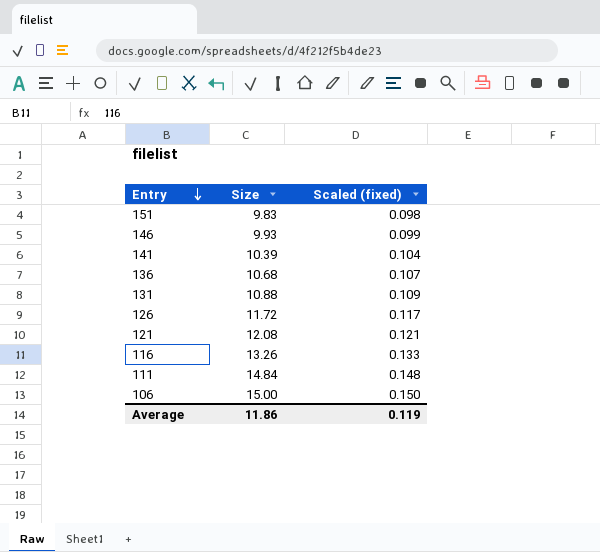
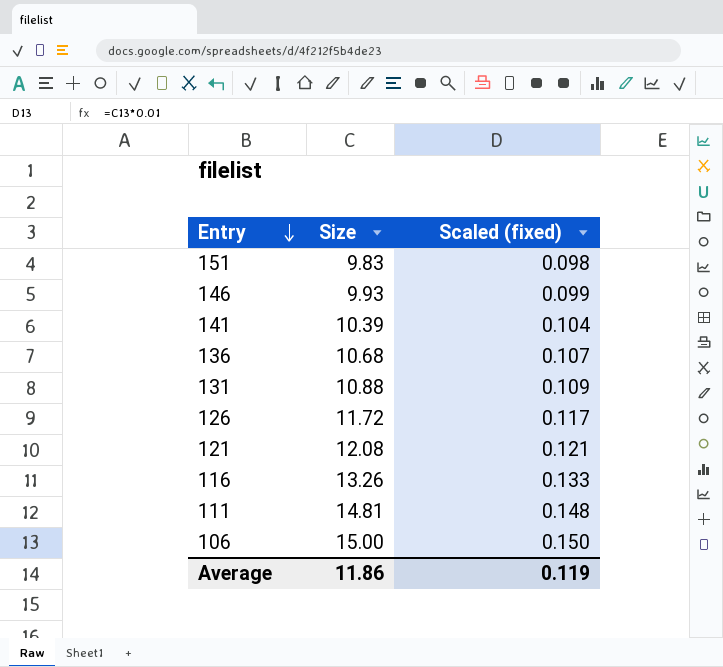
111 | Size: 14.84 -> 14.81

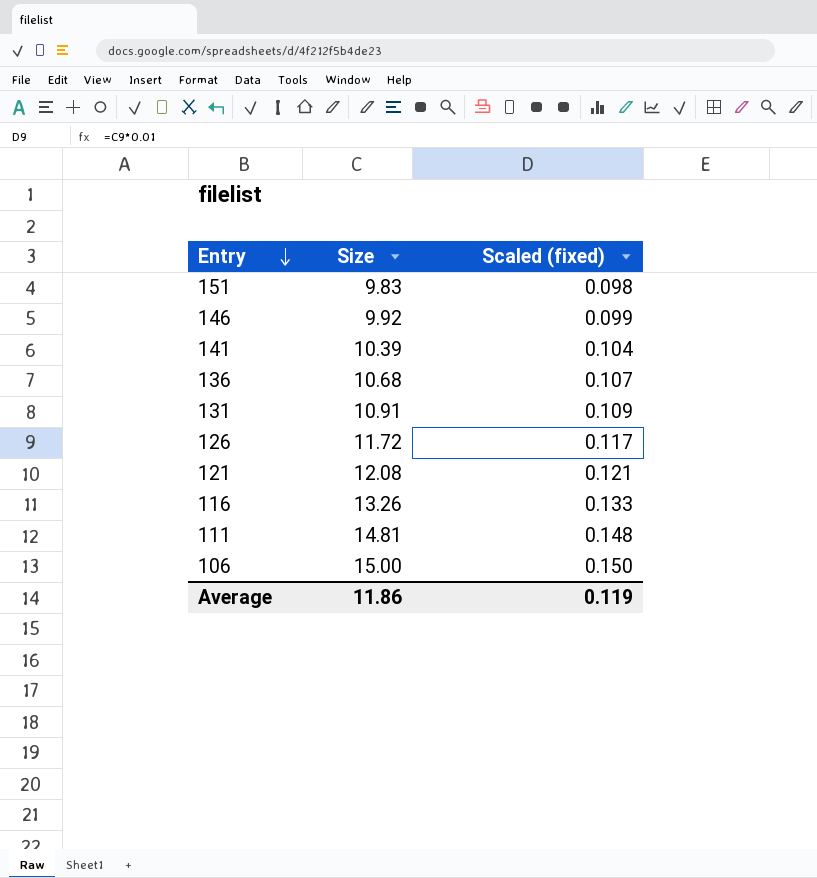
146 | Size: 9.93 -> 9.92
131 | Size: 10.88 -> 10.91

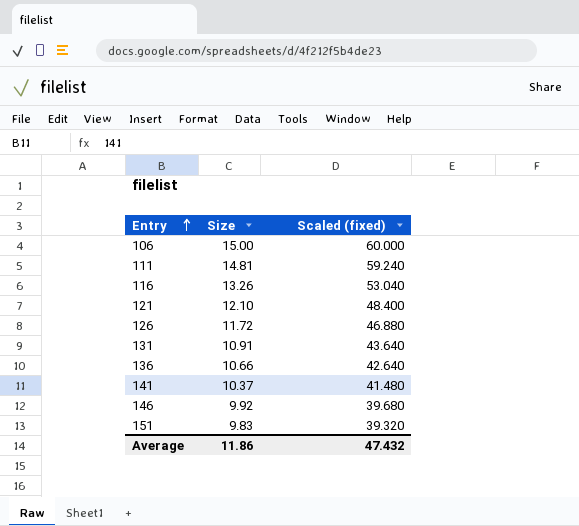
row order: Entry descending -> Entry ascending
column Scaled (fixed) | formula: [Size] * 0.01 -> [Size] * 4
121 | Size: 12.08 -> 12.10
136 | Size: 10.68 -> 10.66
141 | Size: 10.39 -> 10.37
Average | Scaled (fixed): 0.119 -> 47.432

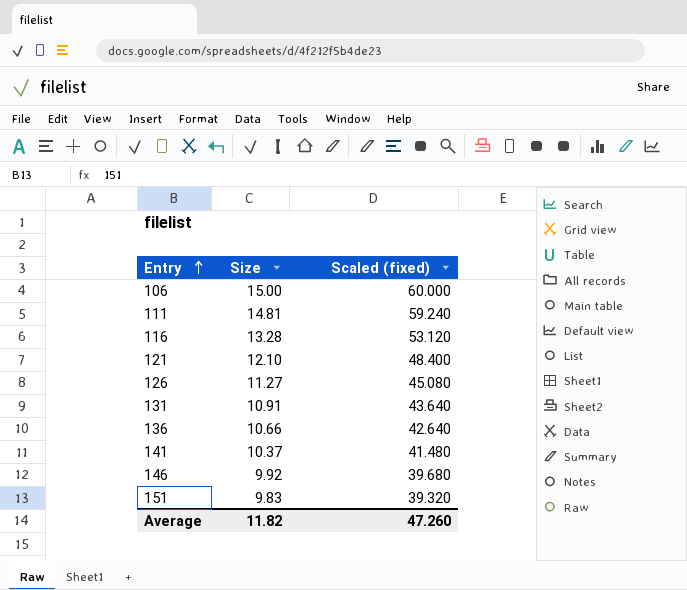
116 | Size: 13.26 -> 13.28
116 | Scaled (fixed): 53.040 -> 53.120
126 | Size: 11.72 -> 11.27
126 | Scaled (fixed): 46.880 -> 45.080
Average | Size: 11.86 -> 11.82
Average | Scaled (fixed): 47.432 -> 47.260

